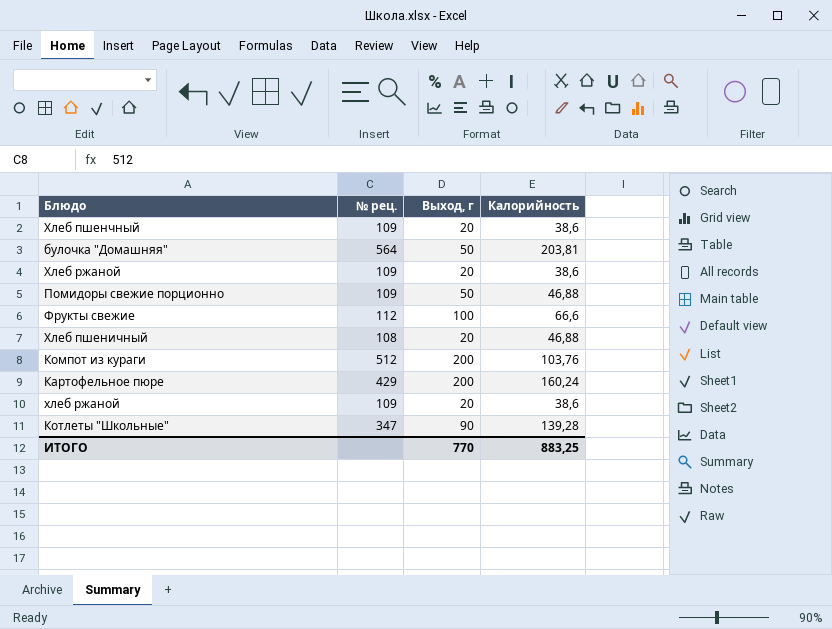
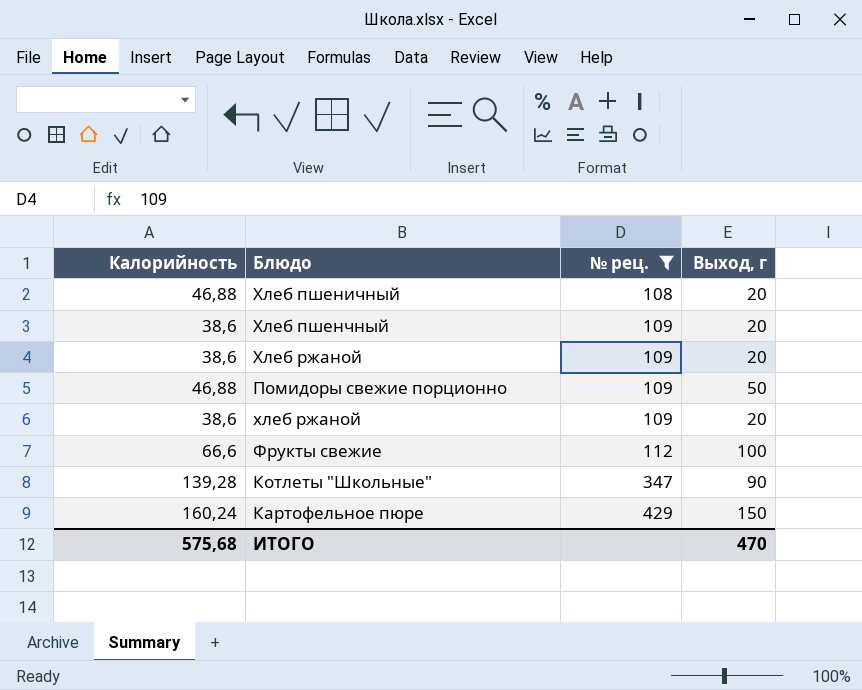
filter: none -> № рец. <= 429
row order: none -> № рец. ascending
column Калорийность | position: 4 -> 1
Картофельное пюре | Выход, г: 200 -> 150
ИТОГО | Калорийность: 883,25 -> 575,68
ИТОГО | Выход, г: 770 -> 470

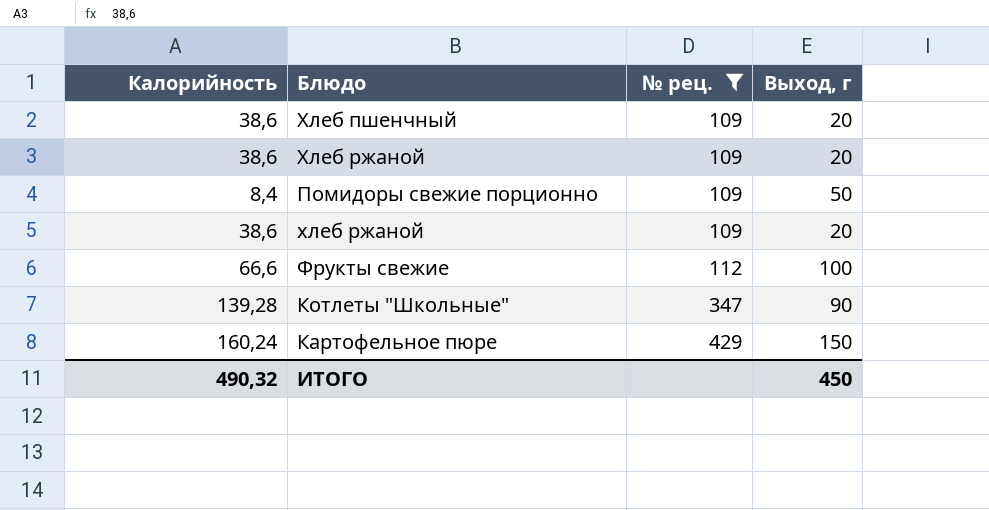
row Хлеб пшеничный: 46,88 | 108 | 20 -> none
Помидоры свежие порционно | Калорийность: 46,88 -> 8,4
ИТОГО | Калорийность: 575,68 -> 490,32
ИТОГО | Выход, г: 470 -> 450

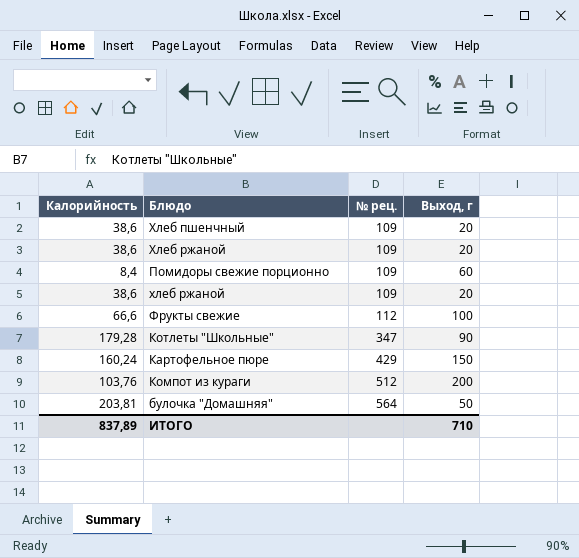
filter: № рец. <= 429 -> none
Помидоры свежие порционно | Выход, г: 50 -> 60
Котлеты "Школьные" | Калорийность: 139,28 -> 179,28
ИТОГО | Калорийность: 490,32 -> 837,89
ИТОГО | Выход, г: 450 -> 710

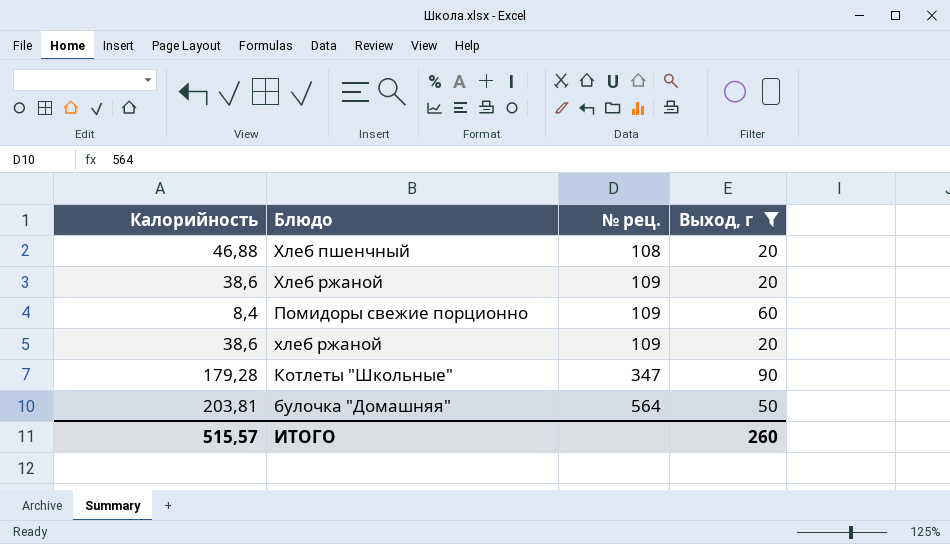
filter: none -> Выход, г <= 90
Хлеб пшенчный | Калорийность: 38,6 -> 46,88
Хлеб пшенчный | № рец.: 109 -> 108
ИТОГО | Калорийность: 837,89 -> 515,57
ИТОГО | Выход, г: 710 -> 260

